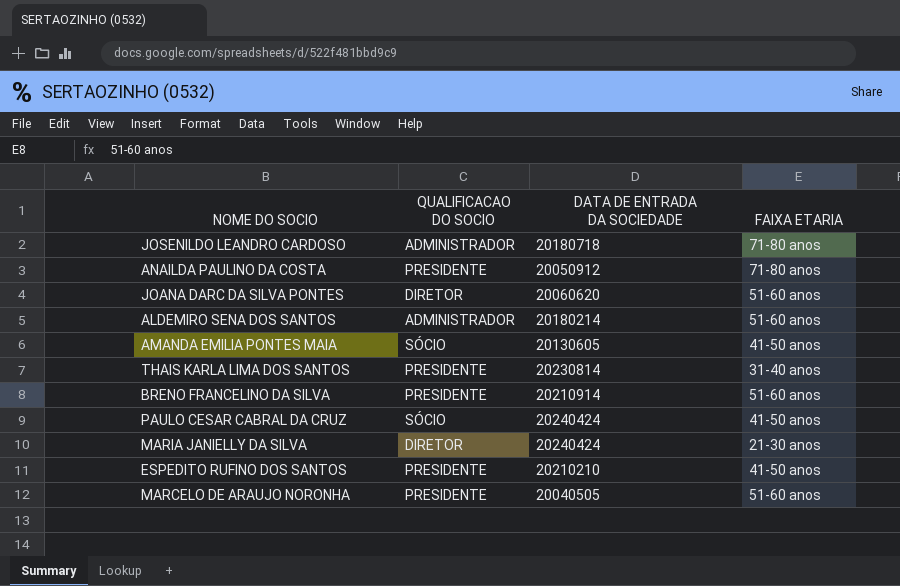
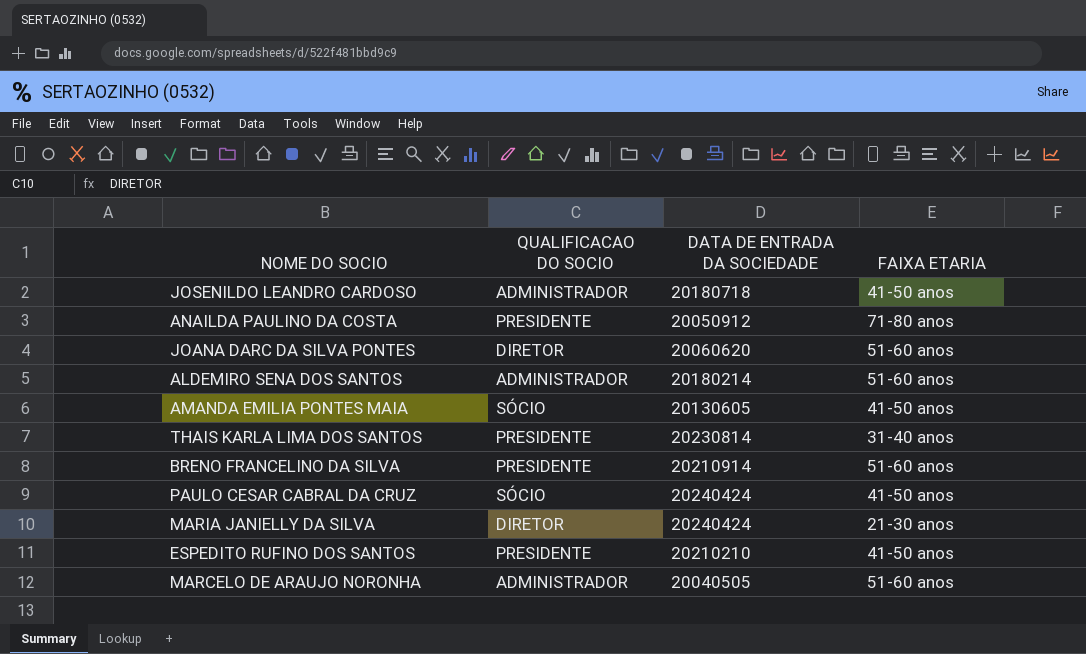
JOSENILDO LEANDRO CARDOSO | FAIXA ETARIA: 71-80 anos -> 41-50 anos
MARCELO DE ARAUJO NORONHA | QUALIFICACAO DO SOCIO: PRESIDENTE -> ADMINISTRADOR

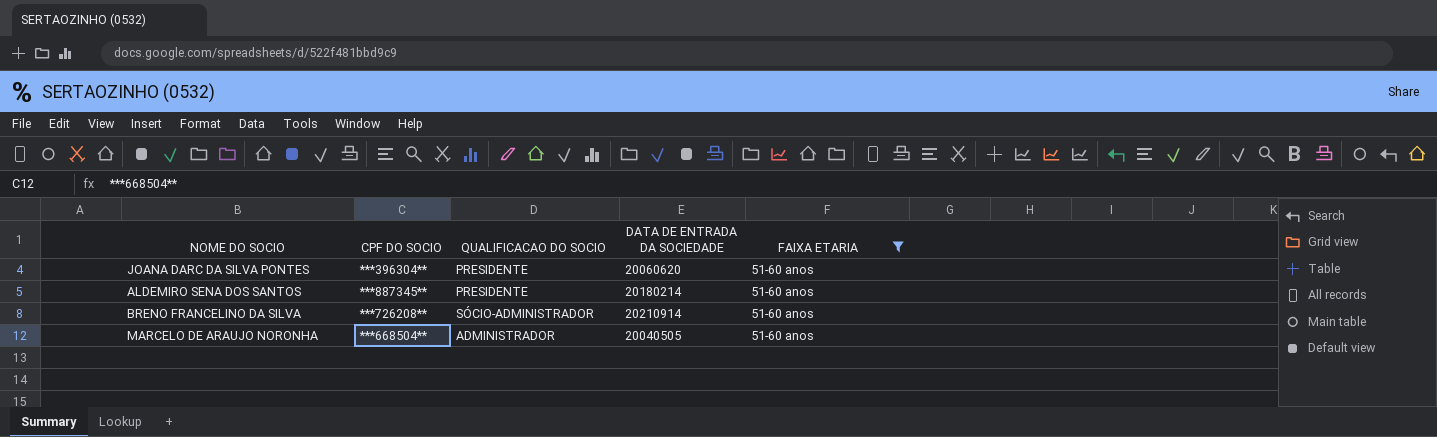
filter: none -> FAIXA ETARIA = 51-60 anos
column CPF DO SOCIO | position: none -> 2
JOANA DARC DA SILVA PONTES | QUALIFICACAO DO SOCIO: DIRETOR -> PRESIDENTE
ALDEMIRO SENA DOS SANTOS | QUALIFICACAO DO SOCIO: ADMINISTRADOR -> PRESIDENTE
BRENO FRANCELINO DA SILVA | QUALIFICACAO DO SOCIO: PRESIDENTE -> SÓCIO-ADMINISTRADOR

